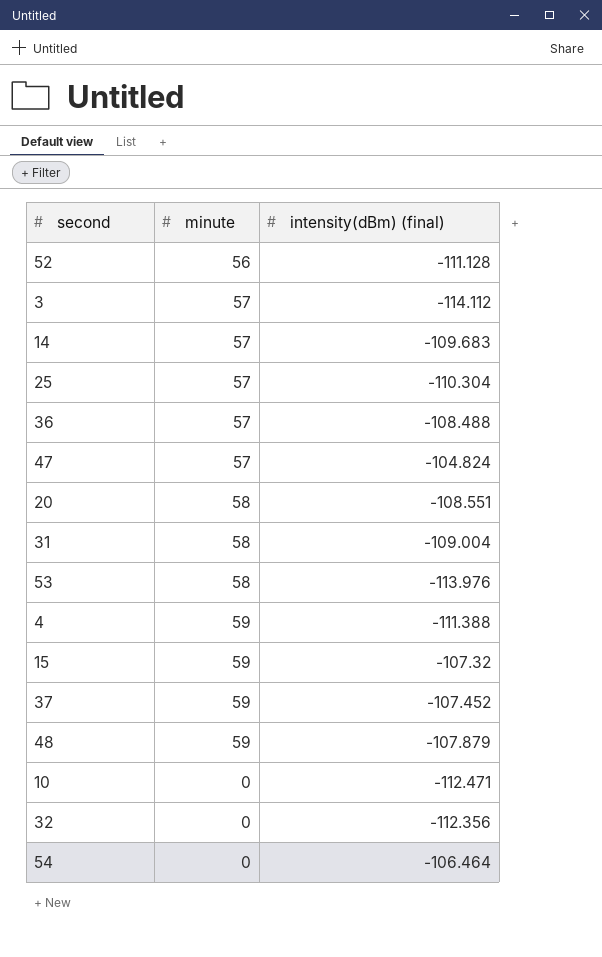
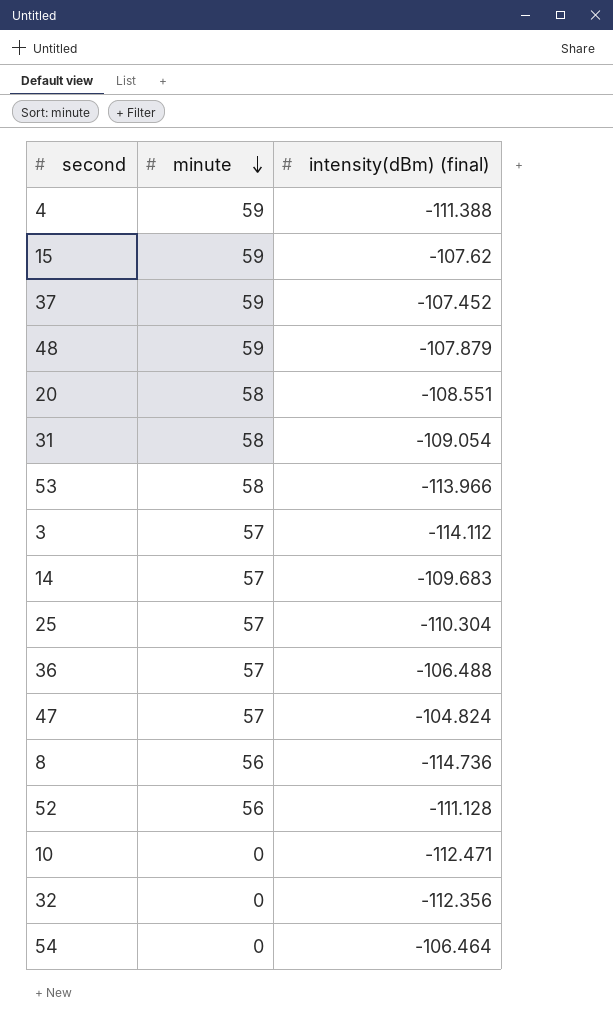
row order: none -> minute descending
15 | intensity(dBm) (final): -107.32 -> -107.62
31 | intensity(dBm) (final): -109.004 -> -109.054
53 | intensity(dBm) (final): -113.976 -> -113.966
36 | intensity(dBm) (final): -108.488 -> -106.488
row 8: none -> 56 | -114.736

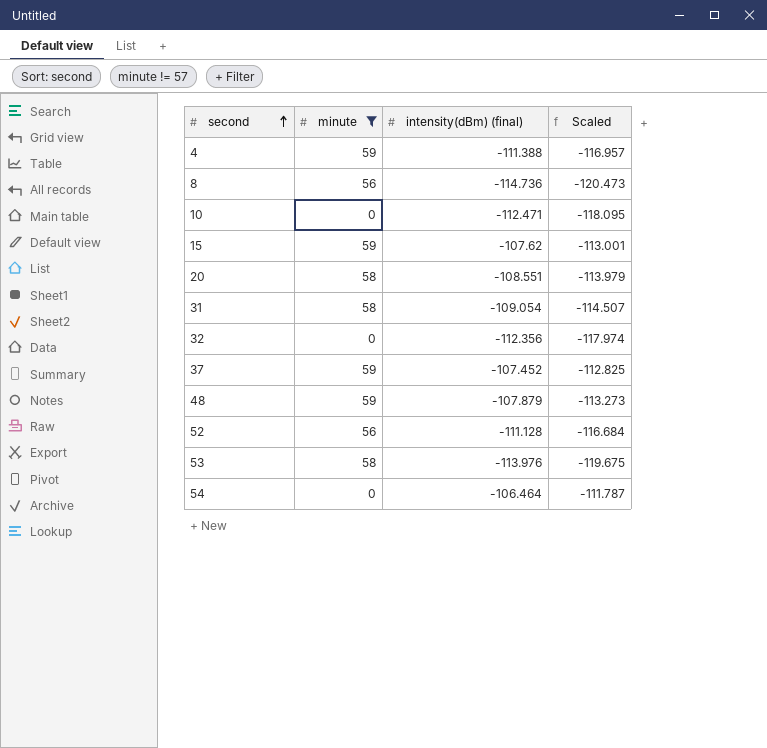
filter: none -> minute != 57
row order: minute descending -> second ascending
column Scaled | formula: none -> [intensity(dBm) (final)] * 1.05
53 | intensity(dBm) (final): -113.966 -> -113.976

